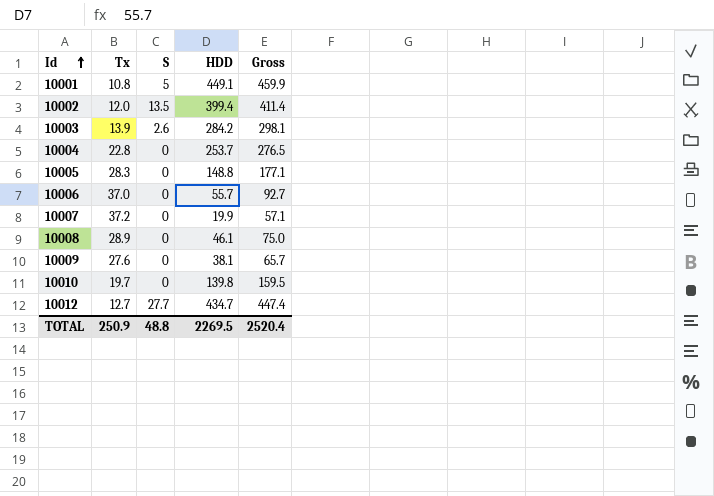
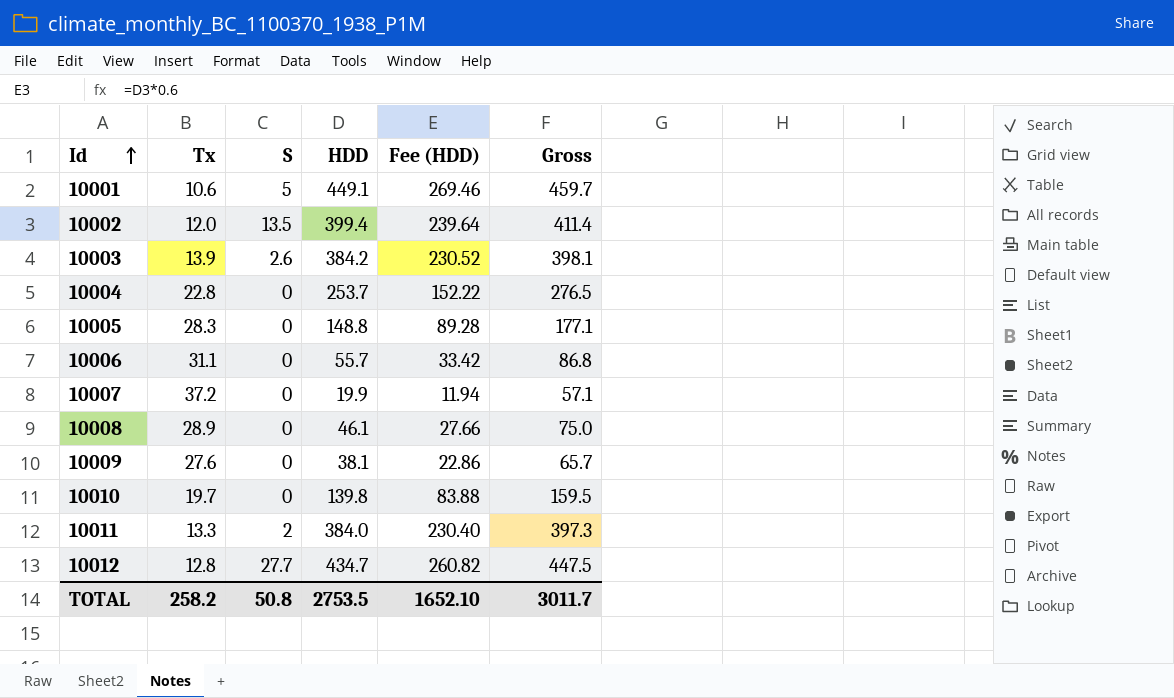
column Fee (HDD) | formula: none -> [HDD] * 0.6
10001 | Tx: 10.8 -> 10.6
10001 | Gross: 459.9 -> 459.7
10003 | HDD: 284.2 -> 384.2
10003 | Gross: 298.1 -> 398.1
10006 | Tx: 37.0 -> 31.1
10006 | Gross: 92.7 -> 86.8
row 10011: none -> 13.3 | 2 | 384.0 | 230.40 | 397.3
10012 | Tx: 12.7 -> 12.8
10012 | Gross: 447.4 -> 447.5
TOTAL | Tx: 250.9 -> 258.2
TOTAL | S: 48.8 -> 50.8
TOTAL | HDD: 2269.5 -> 2753.5
TOTAL | Gross: 2520.4 -> 3011.7

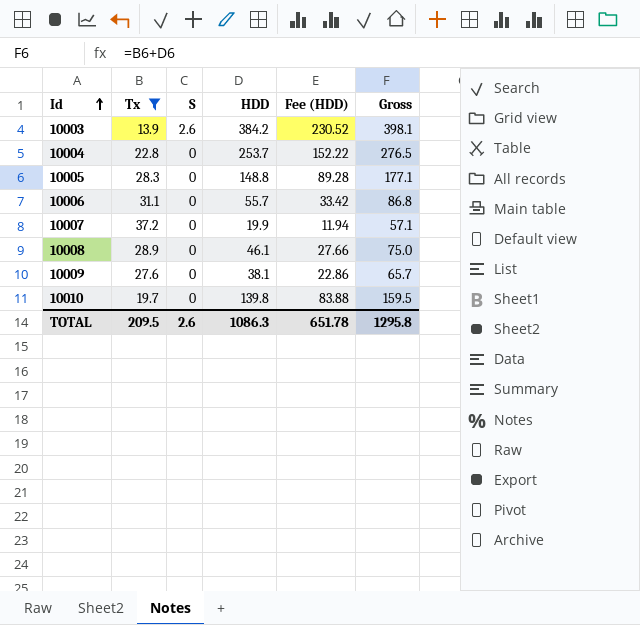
filter: none -> Tx >= 13.9
TOTAL | Tx: 258.2 -> 209.5
TOTAL | S: 50.8 -> 2.6
TOTAL | HDD: 2753.5 -> 1086.3
TOTAL | Fee (HDD): 1652.10 -> 651.78
TOTAL | Gross: 3011.7 -> 1295.8

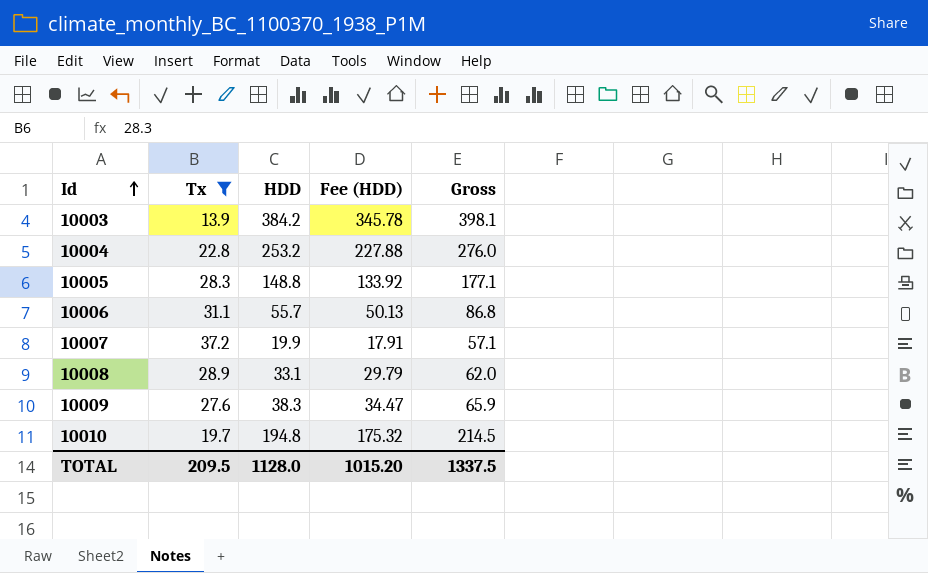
column S | position: 3 -> none
column Fee (HDD) | formula: [HDD] * 0.6 -> [HDD] * 0.9
10004 | HDD: 253.7 -> 253.2
10004 | Gross: 276.5 -> 276.0
10008 | HDD: 46.1 -> 33.1
10008 | Gross: 75.0 -> 62.0
10009 | HDD: 38.1 -> 38.3
10009 | Gross: 65.7 -> 65.9
10010 | HDD: 139.8 -> 194.8
10010 | Gross: 159.5 -> 214.5
TOTAL | HDD: 1086.3 -> 1128.0
TOTAL | Fee (HDD): 651.78 -> 1015.20
TOTAL | Gross: 1295.8 -> 1337.5

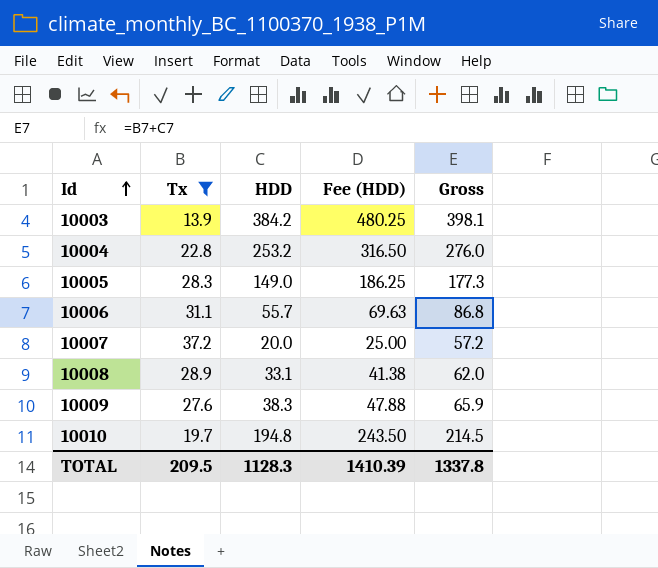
column Fee (HDD) | formula: [HDD] * 0.9 -> [HDD] * 1.25
10005 | HDD: 148.8 -> 149.0
10005 | Gross: 177.1 -> 177.3
10007 | HDD: 19.9 -> 20.0
10007 | Gross: 57.1 -> 57.2
TOTAL | HDD: 1128.0 -> 1128.3
TOTAL | Fee (HDD): 1015.20 -> 1410.39
TOTAL | Gross: 1337.5 -> 1337.8

